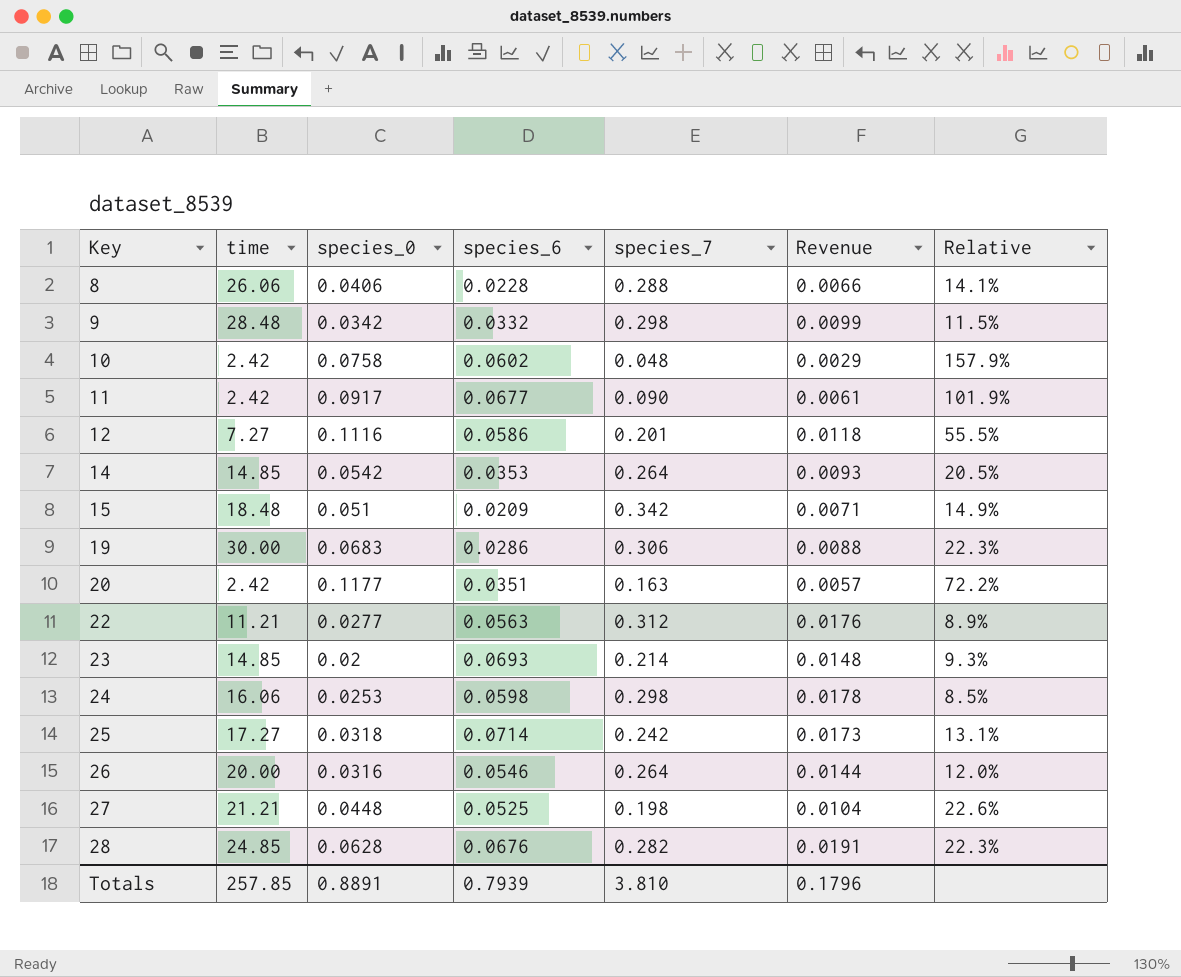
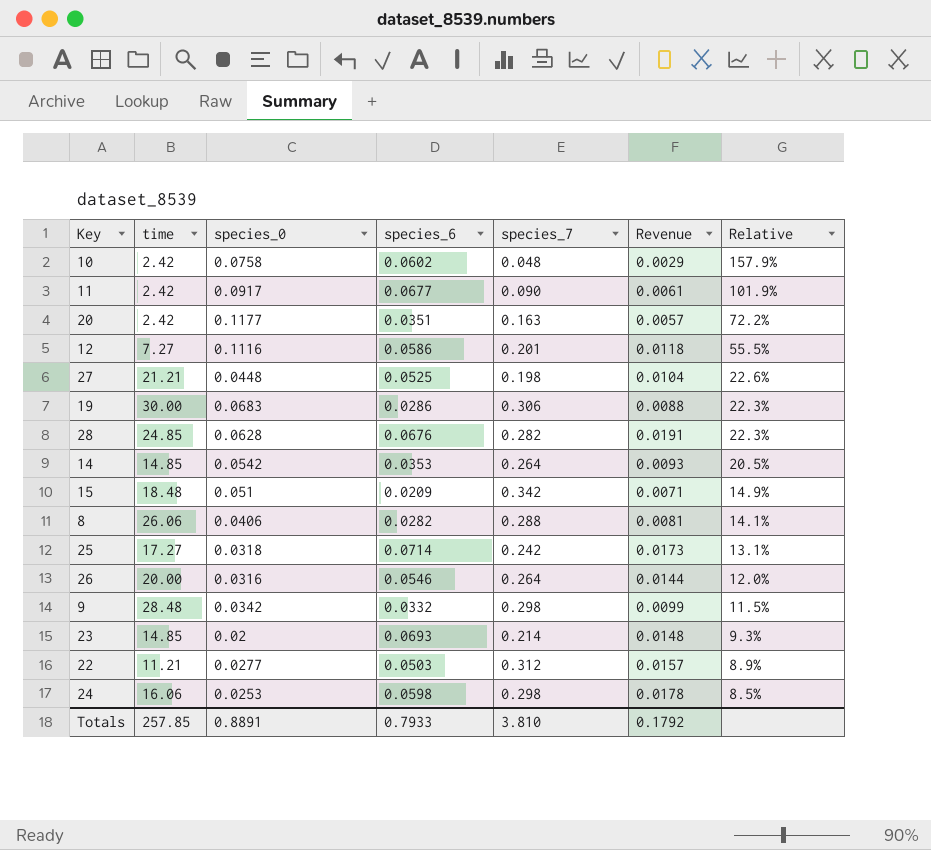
row order: Key ascending -> Relative descending
8 | species_6: 0.0228 -> 0.0282
8 | Revenue: 0.0066 -> 0.0081
22 | species_6: 0.0563 -> 0.0503
22 | Revenue: 0.0176 -> 0.0157
Totals | species_6: 0.7939 -> 0.7933
Totals | Revenue: 0.1796 -> 0.1792

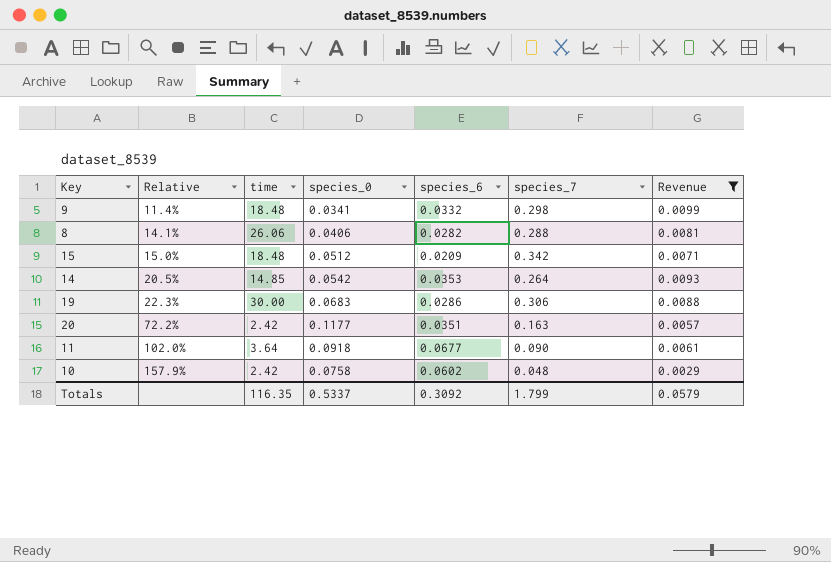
filter: none -> Revenue <= 0.0099
row order: Relative descending -> Relative ascending
column Relative | position: 7 -> 2
9 | Relative: 11.5% -> 11.4%
9 | time: 28.48 -> 18.48
9 | species_0: 0.0342 -> 0.0341
15 | Relative: 14.9% -> 15.0%
15 | species_0: 0.051 -> 0.0512
11 | Relative: 101.9% -> 102.0%
11 | time: 2.42 -> 3.64
11 | species_0: 0.0917 -> 0.0918
Totals | time: 257.85 -> 116.35
Totals | species_0: 0.8891 -> 0.5337
Totals | species_6: 0.7933 -> 0.3092
Totals | species_7: 3.810 -> 1.799
Totals | Revenue: 0.1792 -> 0.0579

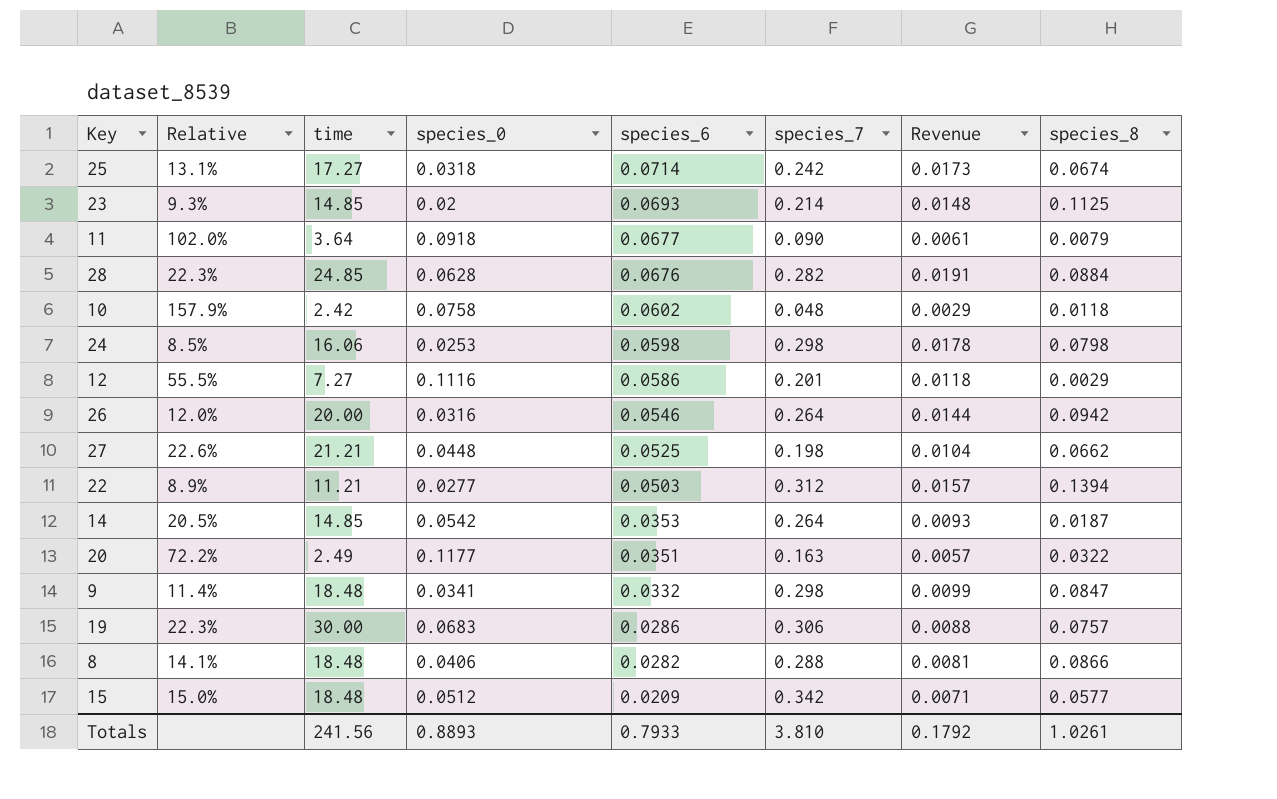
filter: Revenue <= 0.0099 -> none
row order: Relative ascending -> species_6 descending
column species_8 | position: none -> 8
20 | time: 2.42 -> 2.49
8 | time: 26.06 -> 18.48
Totals | time: 116.35 -> 241.56
Totals | species_0: 0.5337 -> 0.8893
Totals | species_6: 0.3092 -> 0.7933
Totals | species_7: 1.799 -> 3.810
Totals | Revenue: 0.0579 -> 0.1792

